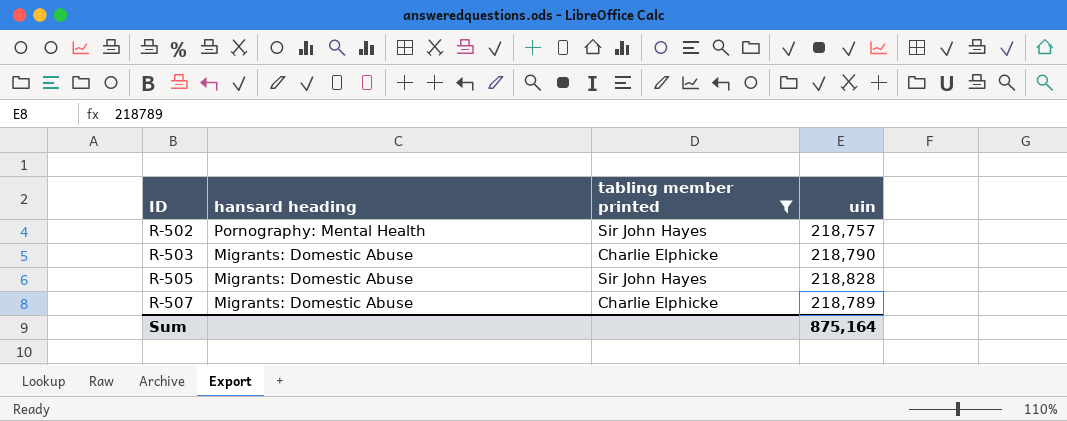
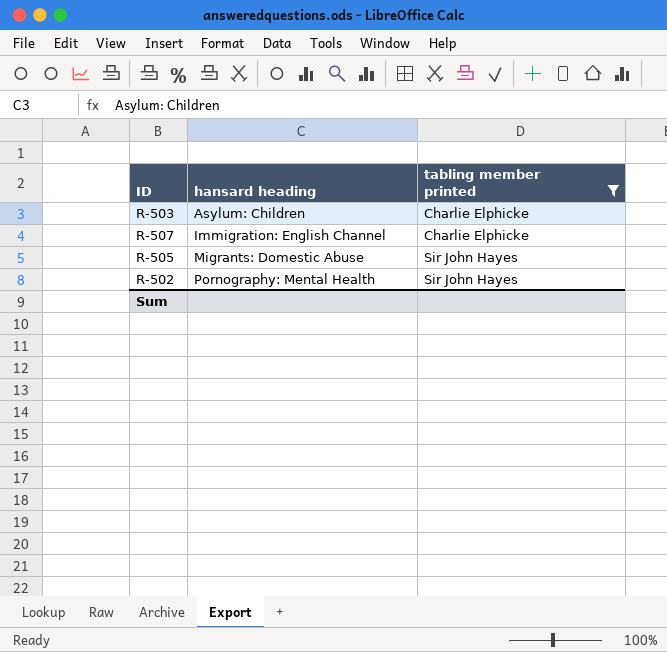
row order: ID ascending -> hansard heading ascending
column uin | position: 4 -> none
R-503 | hansard heading: Migrants: Domestic Abuse -> Asylum: Children
R-507 | hansard heading: Migrants: Domestic Abuse -> Immigration: English Channel

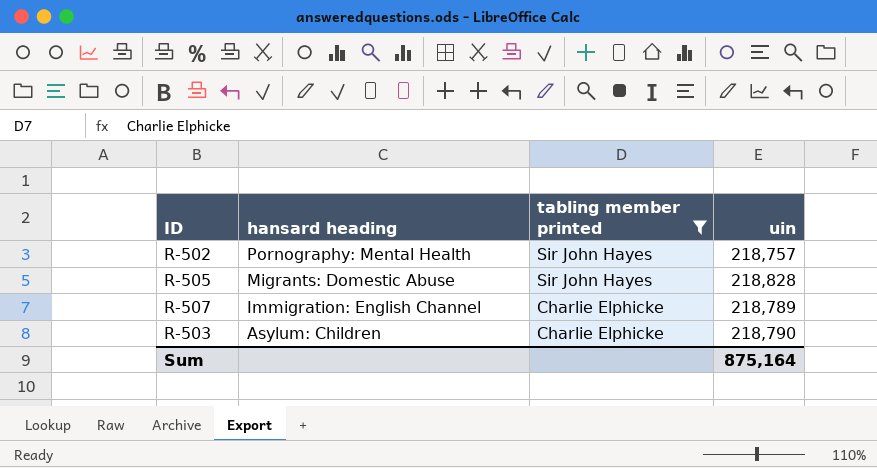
row order: hansard heading ascending -> hansard heading descending
column uin | position: none -> 4

